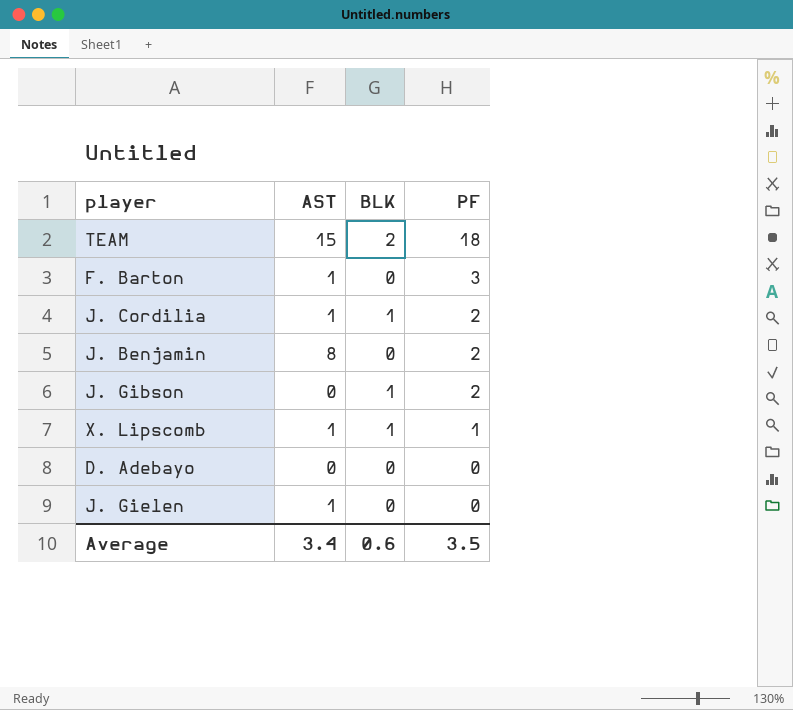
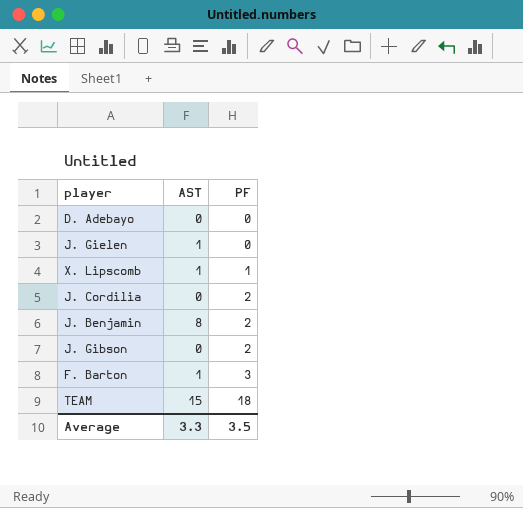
row order: PF descending -> PF ascending
column BLK | position: 3 -> none
J. Cordilia | AST: 1 -> 0
Average | AST: 3.4 -> 3.3

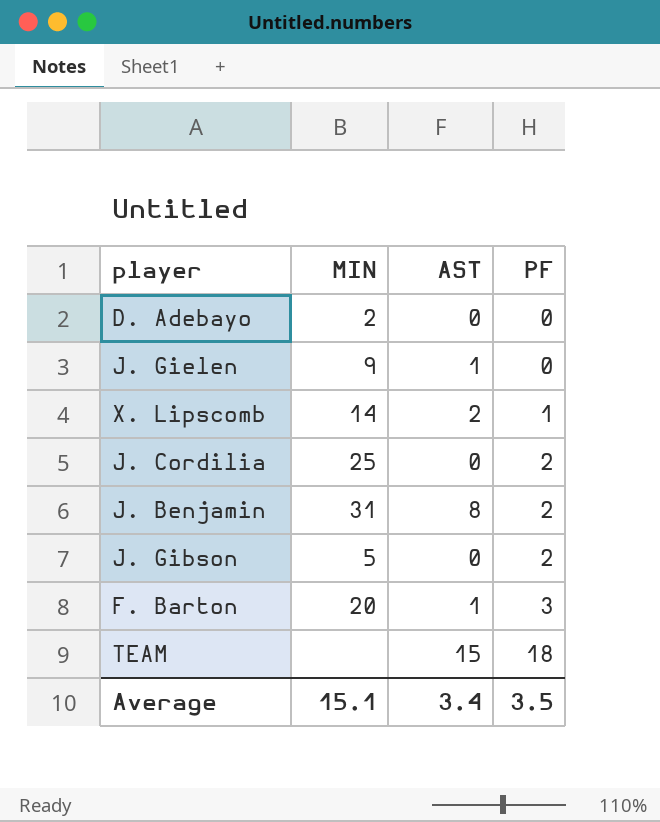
column MIN | position: none -> 2
X. Lipscomb | AST: 1 -> 2
Average | AST: 3.3 -> 3.4

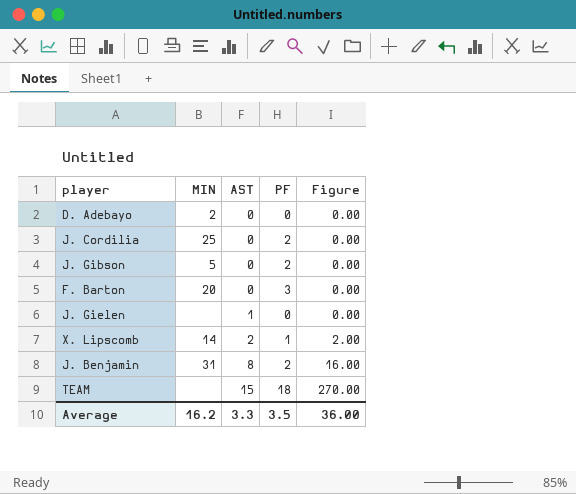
row order: PF ascending -> AST ascending
column Figure | formula: none -> [AST] * [PF]
F. Barton | AST: 1 -> 0
J. Gielen | MIN: 9 -> none
Average | MIN: 15.1 -> 16.2
Average | AST: 3.4 -> 3.3

